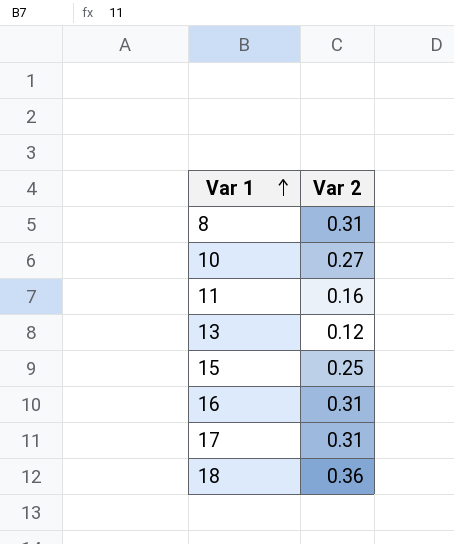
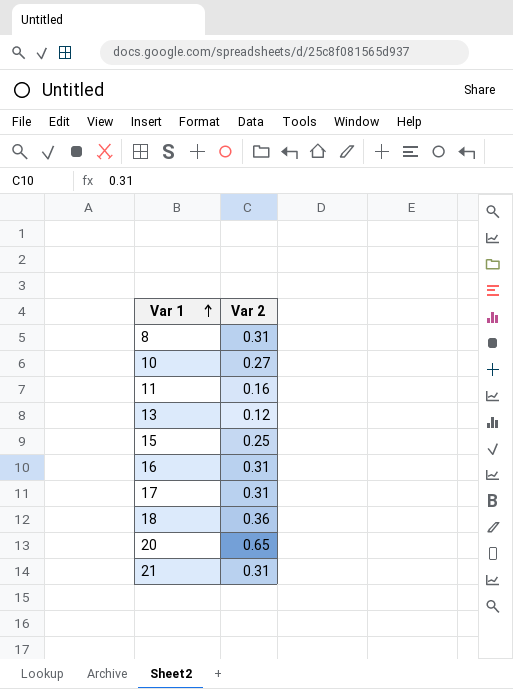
row 20: none -> 0.65
row 21: none -> 0.31

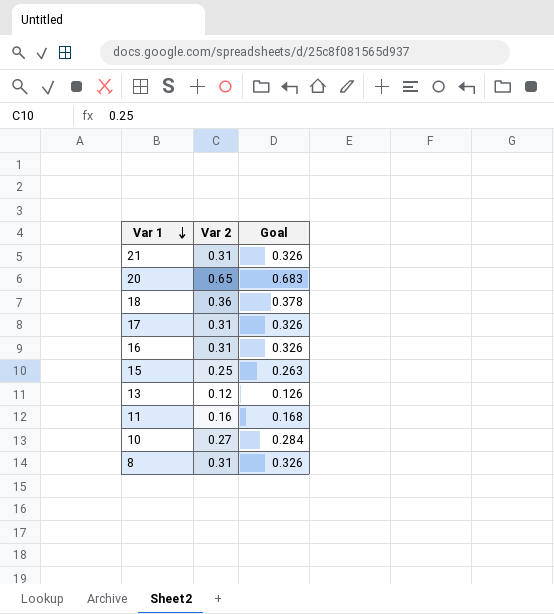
row order: Var 1 ascending -> Var 1 descending
column Goal | formula: none -> [Var 2] * 1.05

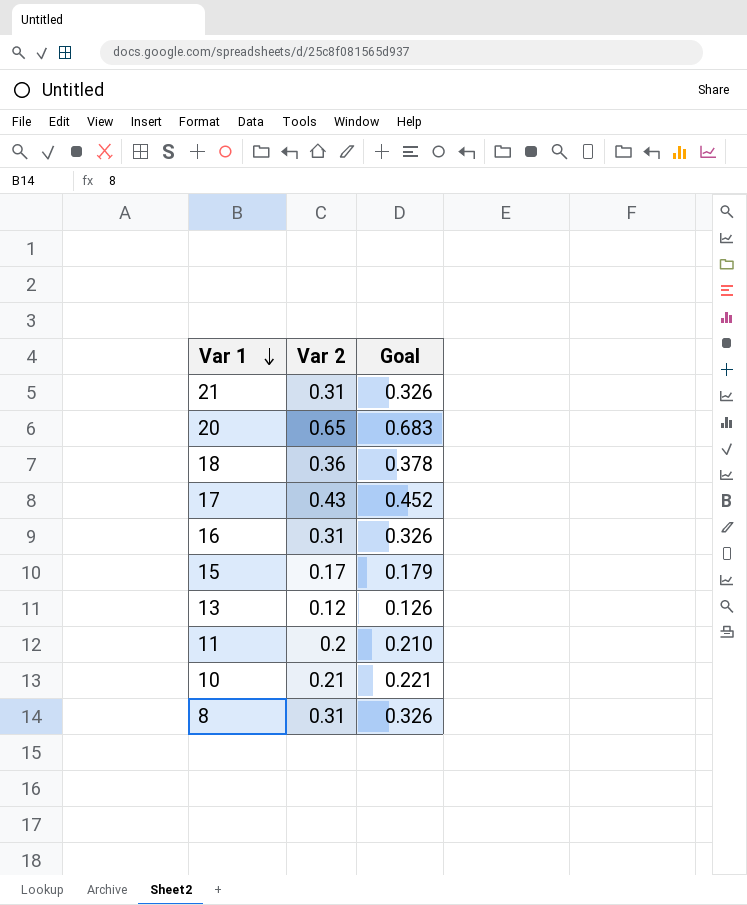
17 | Var 2: 0.31 -> 0.43
17 | Goal: 0.326 -> 0.452
15 | Var 2: 0.25 -> 0.17
15 | Goal: 0.263 -> 0.179
11 | Var 2: 0.16 -> 0.2
11 | Goal: 0.168 -> 0.210
10 | Var 2: 0.27 -> 0.21
10 | Goal: 0.284 -> 0.221

